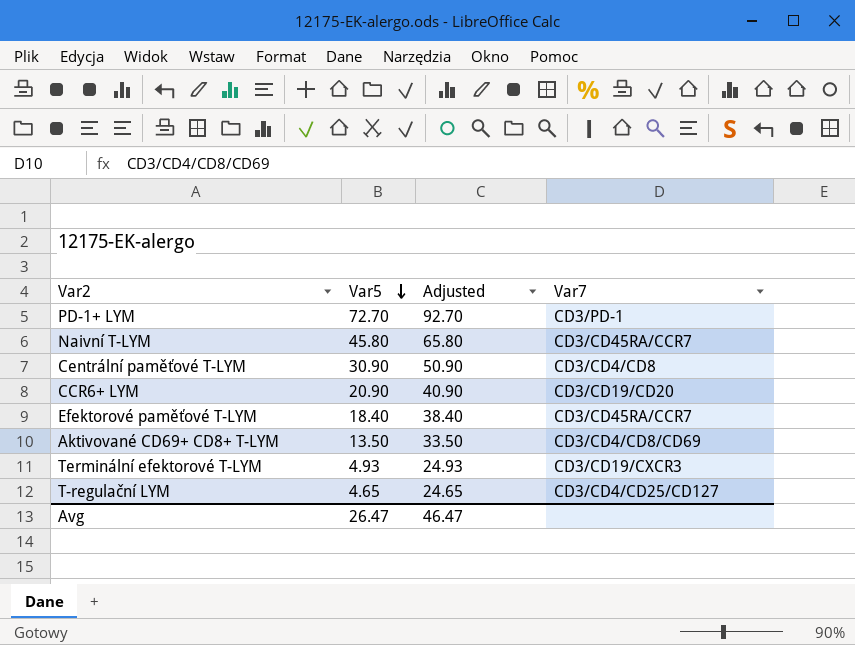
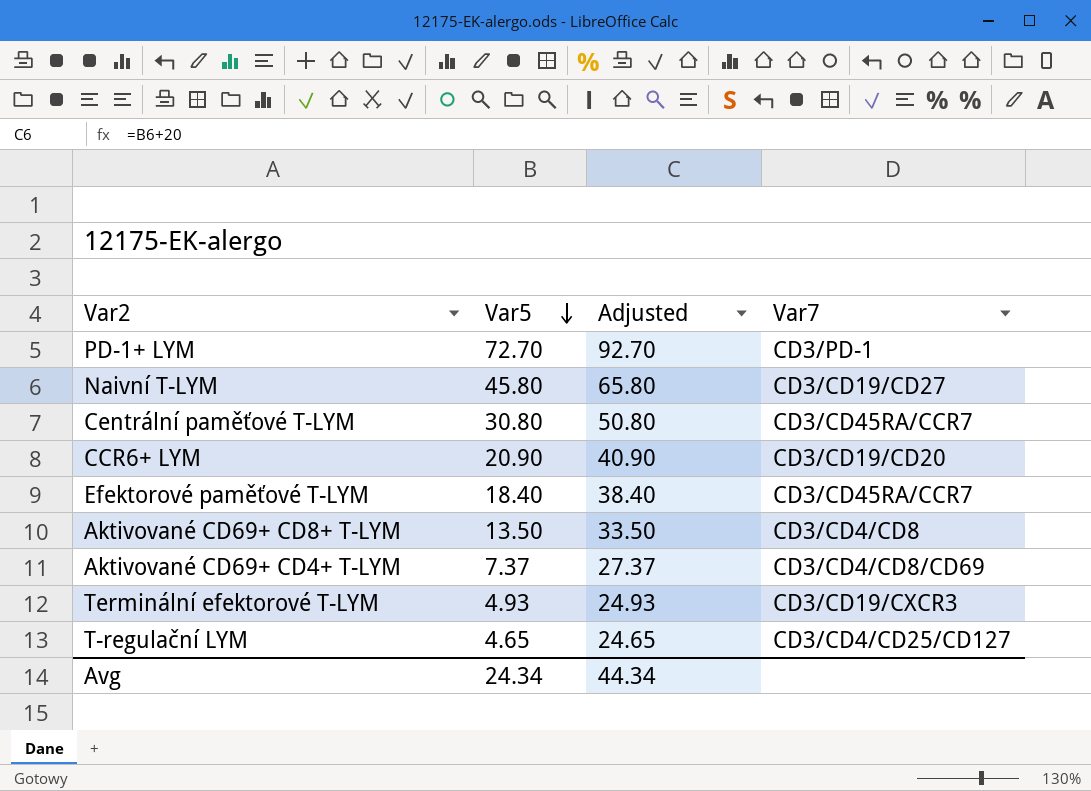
Naivní T-LYM | Var7: CD3/CD45RA/CCR7 -> CD3/CD19/CD27
Centrální paměťové T-LYM | Var5: 30.90 -> 30.80
Centrální paměťové T-LYM | Adjusted: 50.90 -> 50.80
Centrální paměťové T-LYM | Var7: CD3/CD4/CD8 -> CD3/CD45RA/CCR7
Aktivované CD69+ CD8+ T-LYM | Var7: CD3/CD4/CD8/CD69 -> CD3/CD4/CD8
row Aktivované CD69+ CD4+ T-LYM: none -> 7.37 | 27.37 | CD3/CD4/CD8/CD69
Avg | Var5: 26.47 -> 24.34
Avg | Adjusted: 46.47 -> 44.34

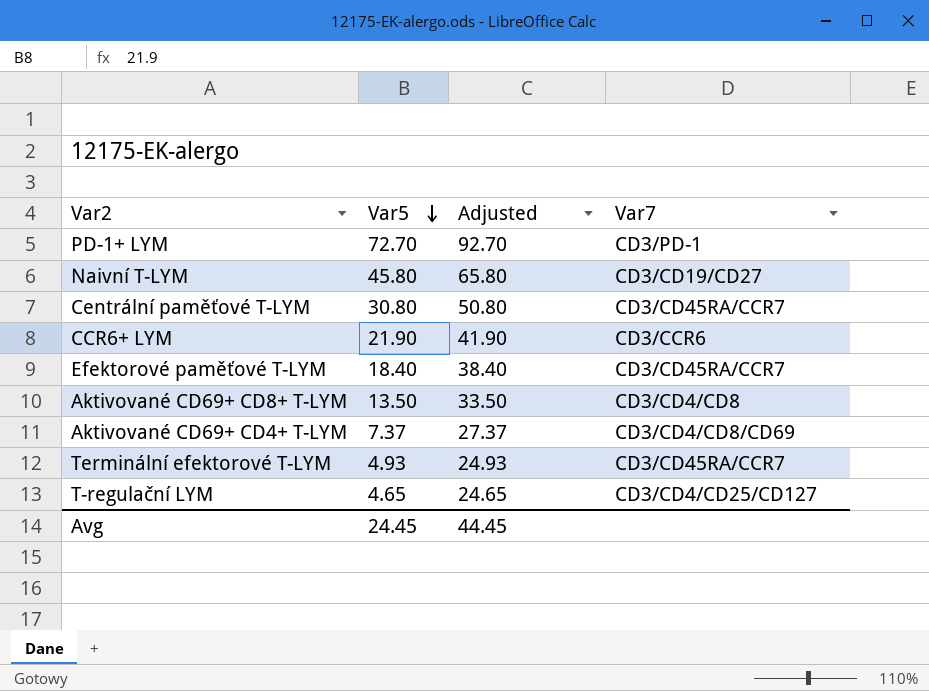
CCR6+ LYM | Var5: 20.90 -> 21.90
CCR6+ LYM | Adjusted: 40.90 -> 41.90
CCR6+ LYM | Var7: CD3/CD19/CD20 -> CD3/CCR6
Terminální efektorové T-LYM | Var7: CD3/CD19/CXCR3 -> CD3/CD45RA/CCR7
Avg | Var5: 24.34 -> 24.45
Avg | Adjusted: 44.34 -> 44.45

